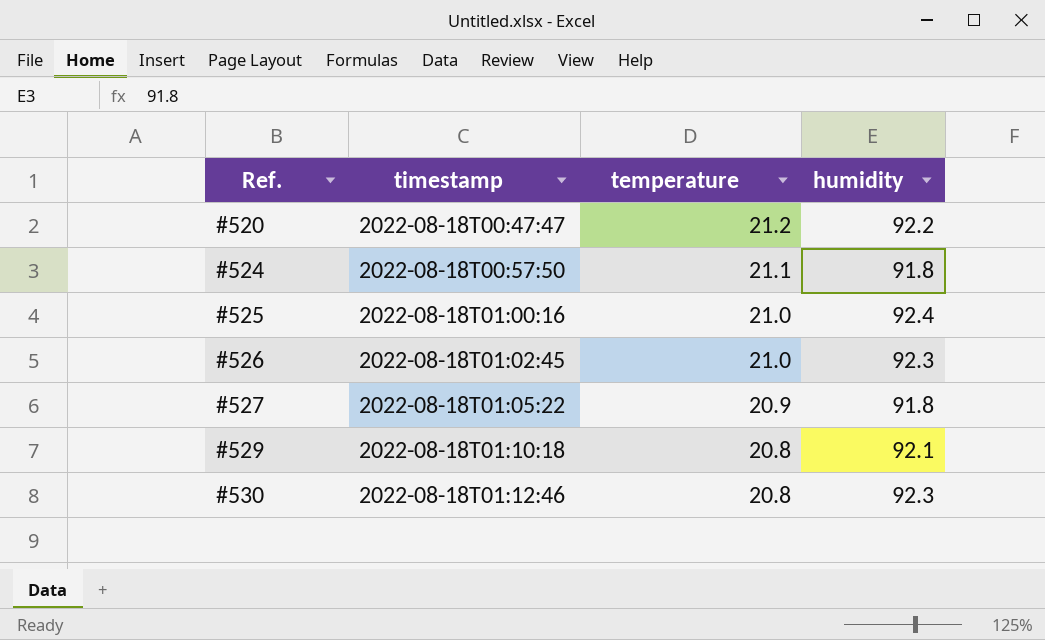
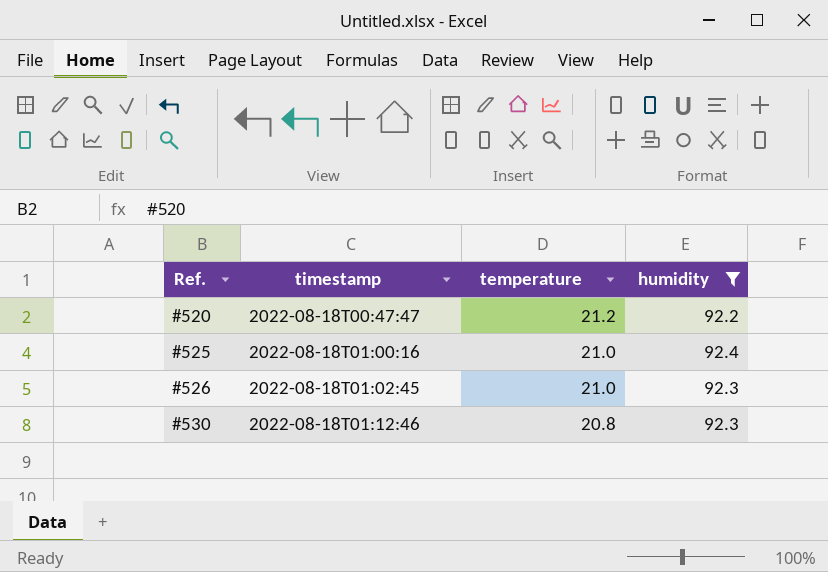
filter: none -> humidity >= 92.2

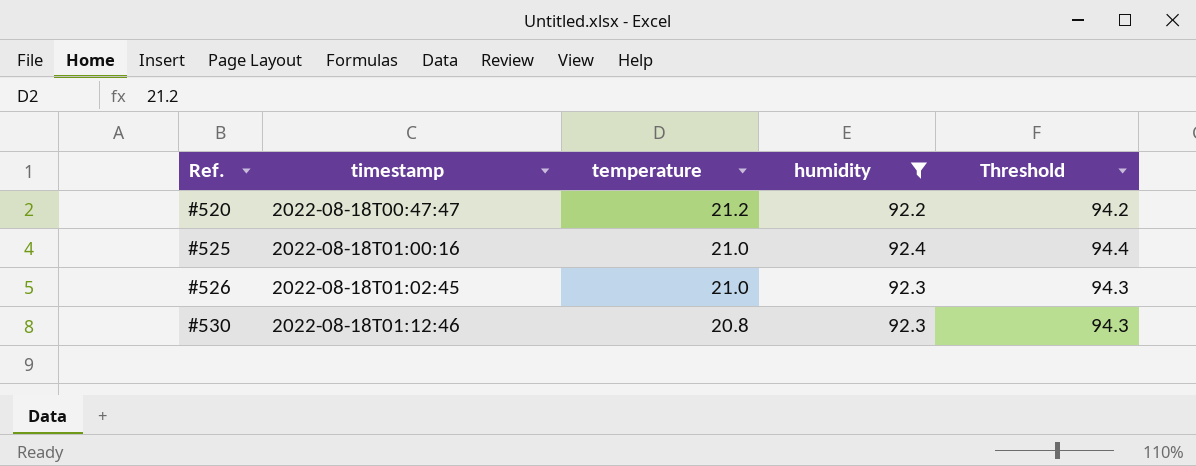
column Threshold | formula: none -> [humidity] + 2

